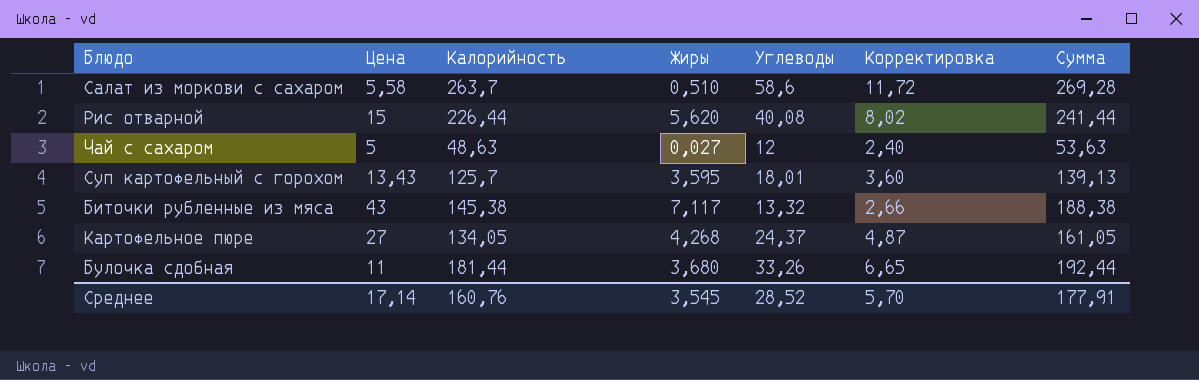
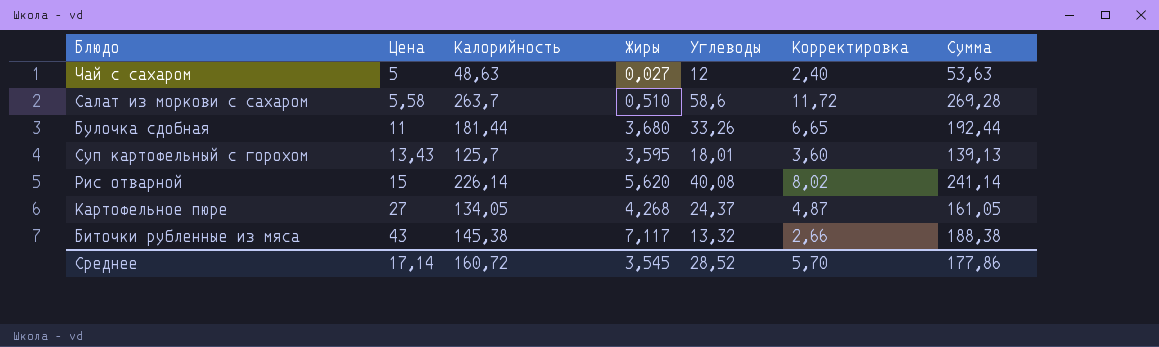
row order: none -> Цена ascending
Рис отварной | Калорийность: 226,44 -> 226,14
Рис отварной | Сумма: 241,44 -> 241,14
Среднее | Калорийность: 160,76 -> 160,72
Среднее | Сумма: 177,91 -> 177,86

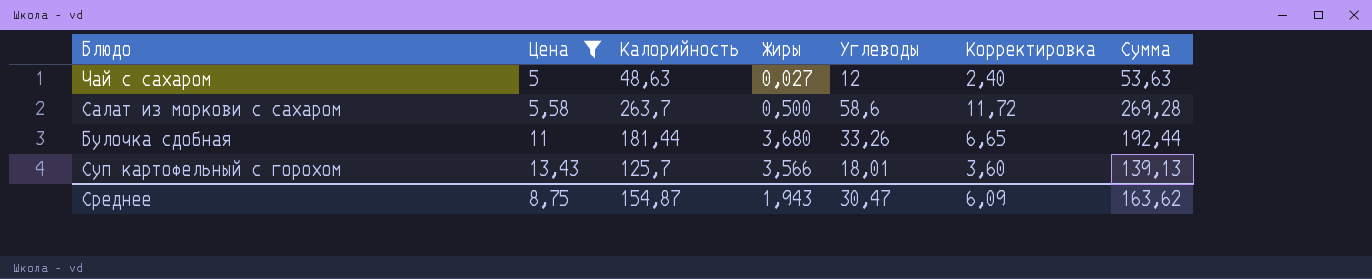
filter: none -> Цена <= 13,43
Салат из моркови с сахаром | Жиры: 0,510 -> 0,500
Суп картофельный с горохом | Жиры: 3,595 -> 3,566
Среднее | Цена: 17,14 -> 8,75
Среднее | Калорийность: 160,72 -> 154,87
Среднее | Жиры: 3,545 -> 1,943
Среднее | Углеводы: 28,52 -> 30,47
Среднее | Корректировка: 5,70 -> 6,09
Среднее | Сумма: 177,86 -> 163,62

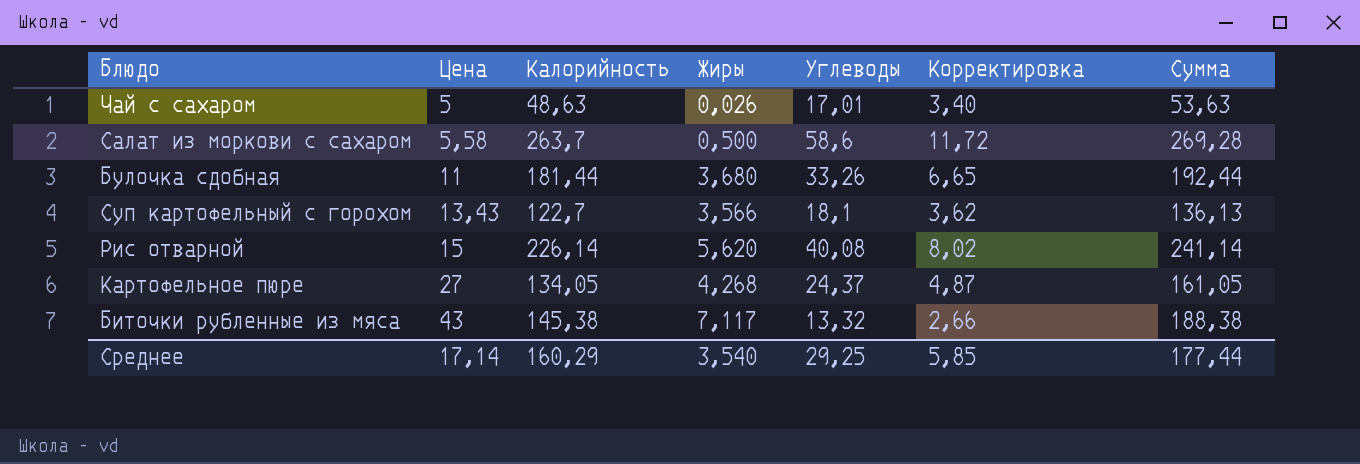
filter: Цена <= 13,43 -> none
Чай с сахаром | Жиры: 0,027 -> 0,026
Чай с сахаром | Углеводы: 12 -> 17,01
Чай с сахаром | Корректировка: 2,40 -> 3,40
Суп картофельный с горохом | Калорийность: 125,7 -> 122,7
Суп картофельный с горохом | Углеводы: 18,01 -> 18,1
Суп картофельный с горохом | Корректировка: 3,60 -> 3,62
Суп картофельный с горохом | Сумма: 139,13 -> 136,13
Среднее | Цена: 8,75 -> 17,14
Среднее | Калорийность: 154,87 -> 160,29
Среднее | Жиры: 1,943 -> 3,540
Среднее | Углеводы: 30,47 -> 29,25
Среднее | Корректировка: 6,09 -> 5,85
Среднее | Сумма: 163,62 -> 177,44

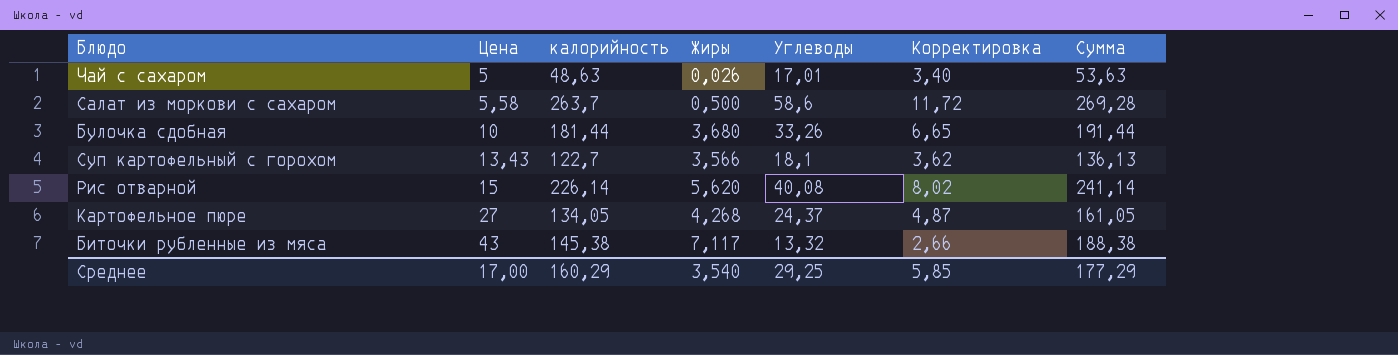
column name: Калорийность -> калорийность
Булочка сдобная | Цена: 11 -> 10
Булочка сдобная | Сумма: 192,44 -> 191,44
Среднее | Цена: 17,14 -> 17,00
Среднее | Сумма: 177,44 -> 177,29

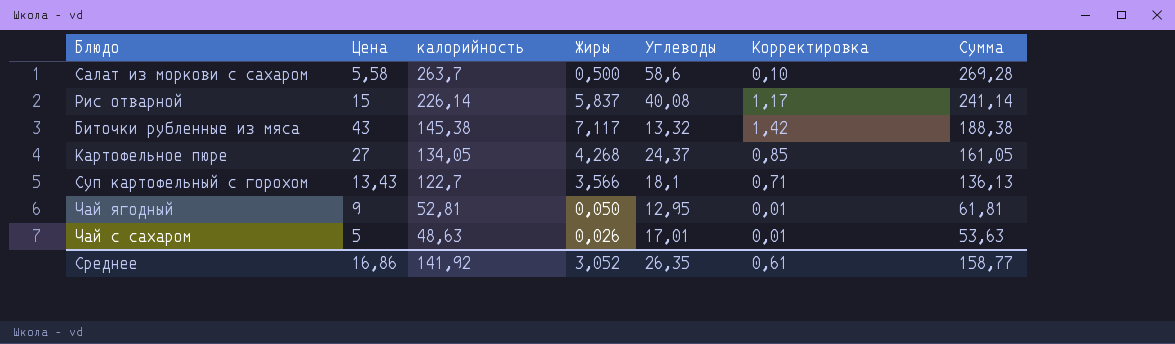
row order: Цена ascending -> калорийность descending
column Корректировка | formula: [Углеводы] * 0,2 -> [Жиры] * 0,2
row Булочка сдобная: 10 | 181,44 | 3,680 | 33,26 | 6,65 | 191,44 -> none
Рис отварной | Жиры: 5,620 -> 5,837
row Чай ягодный: none -> 9 | 52,81 | 0,050 | 12,95 | 0,01 | 61,81
Среднее | Цена: 17,00 -> 16,86
Среднее | калорийность: 160,29 -> 141,92
Среднее | Жиры: 3,540 -> 3,052
Среднее | Углеводы: 29,25 -> 26,35
Среднее | Корректировка: 5,85 -> 0,61
Среднее | Сумма: 177,29 -> 158,77

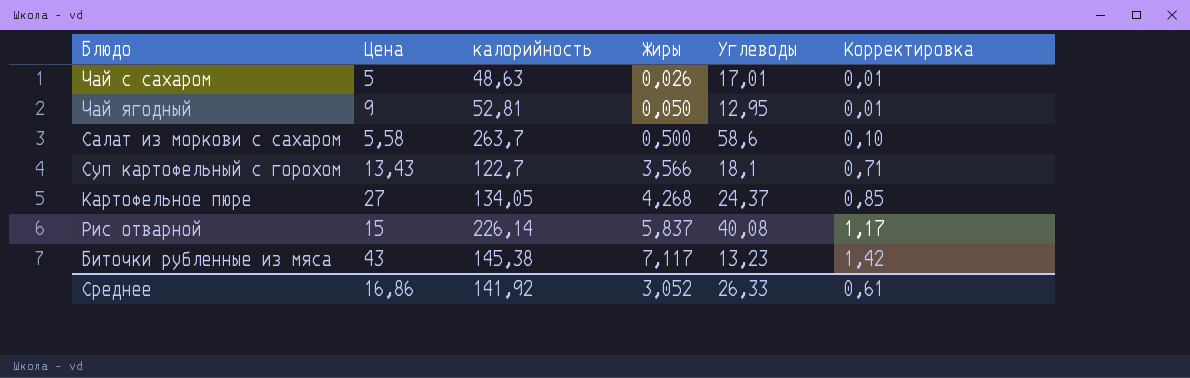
row order: калорийность descending -> Жиры ascending
column Сумма | formula: [Цена] + [калорийность] -> none
Биточки рубленные из мяса | Углеводы: 13,32 -> 13,23
Среднее | Углеводы: 26,35 -> 26,33

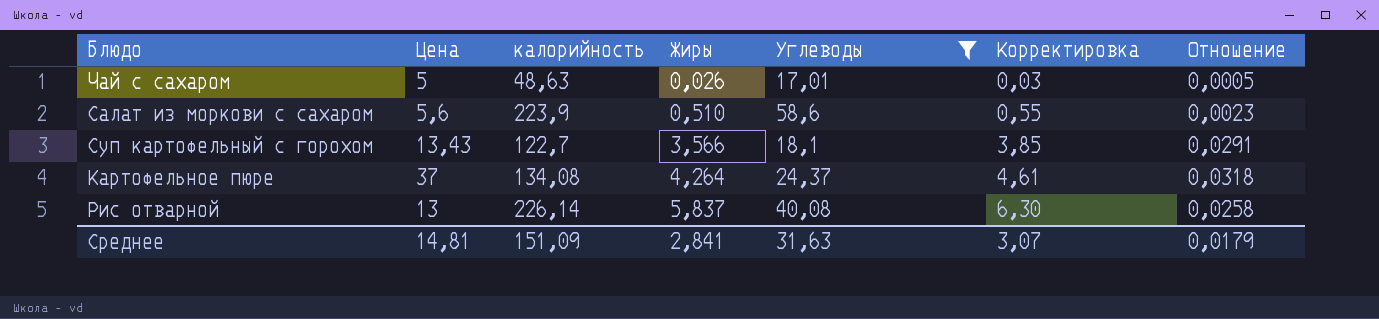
filter: none -> Углеводы >= 17,01
column Корректировка | formula: [Жиры] * 0,2 -> [Жиры] * 1,08
column Отношение | formula: none -> [Жиры] / [калорийность]
Салат из моркови с сахаром | Цена: 5,58 -> 5,6
Салат из моркови с сахаром | калорийность: 263,7 -> 223,9
Салат из моркови с сахаром | Жиры: 0,500 -> 0,510
Картофельное пюре | Цена: 27 -> 37
Картофельное пюре | калорийность: 134,05 -> 134,08
Картофельное пюре | Жиры: 4,268 -> 4,264
Рис отварной | Цена: 15 -> 13
Среднее | Цена: 16,86 -> 14,81
Среднее | калорийность: 141,92 -> 151,09
Среднее | Жиры: 3,052 -> 2,841
Среднее | Углеводы: 26,33 -> 31,63
Среднее | Корректировка: 0,61 -> 3,07

